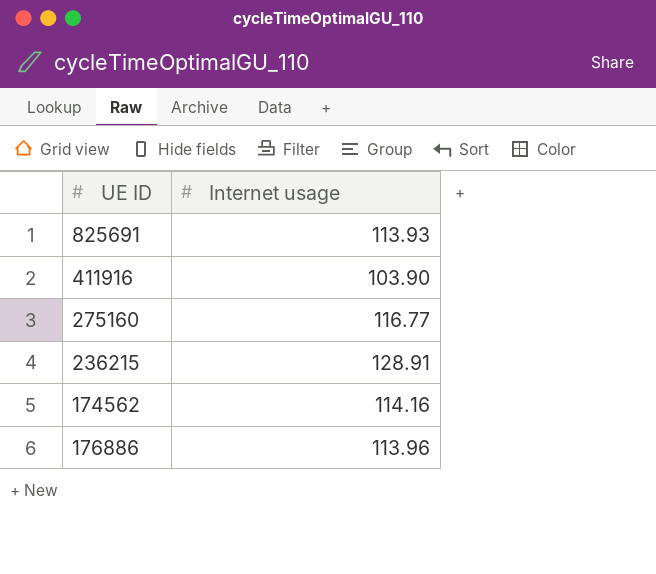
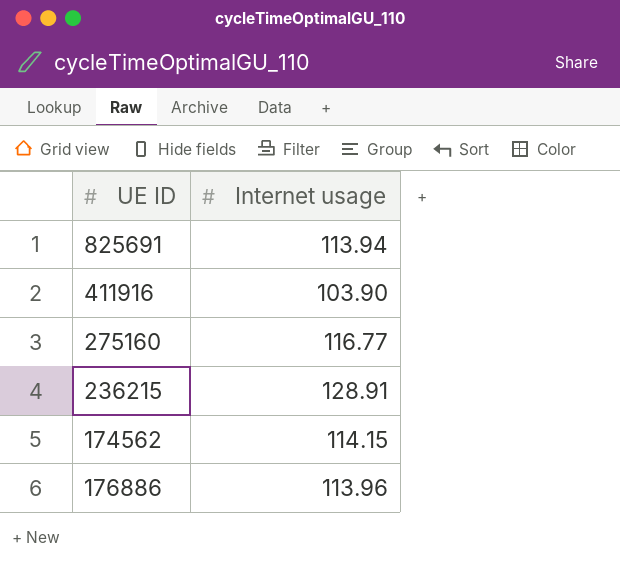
825691 | Internet usage: 113.93 -> 113.94
174562 | Internet usage: 114.16 -> 114.15

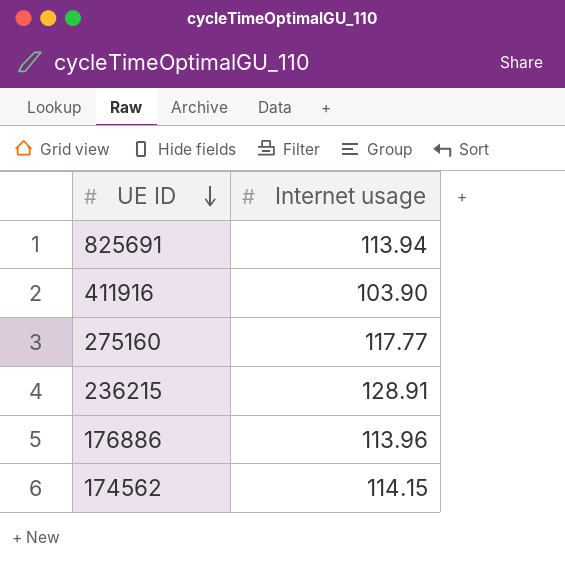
row order: none -> UE ID descending
275160 | Internet usage: 116.77 -> 117.77

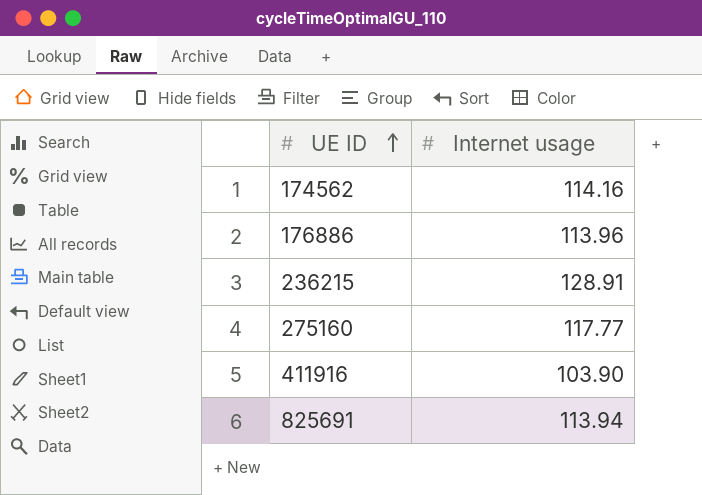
row order: UE ID descending -> UE ID ascending
174562 | Internet usage: 114.15 -> 114.16

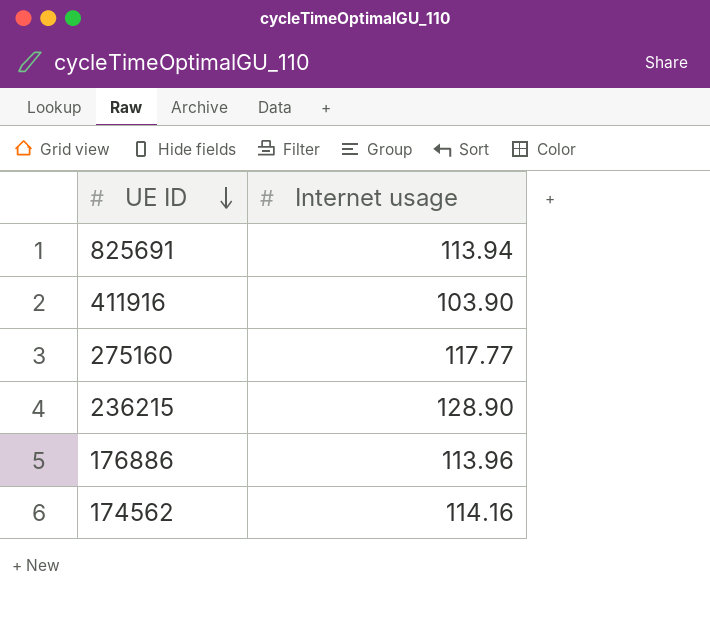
row order: UE ID ascending -> UE ID descending
236215 | Internet usage: 128.91 -> 128.90

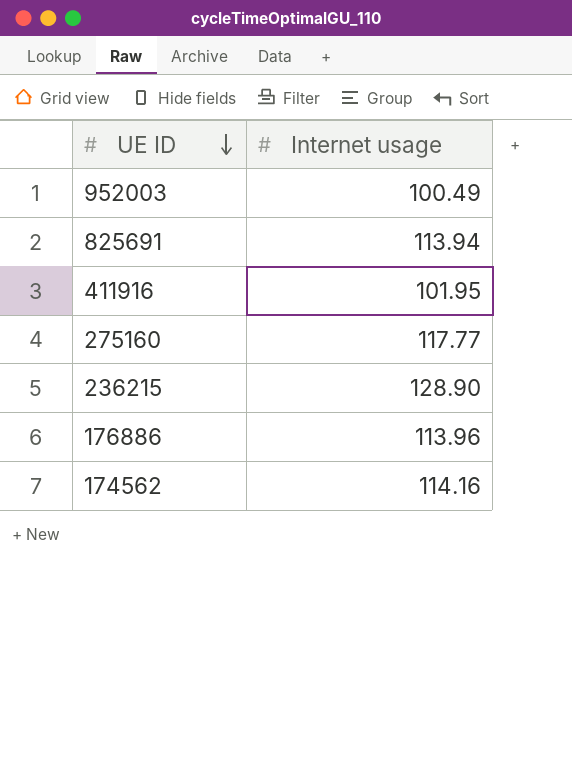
row 952003: none -> 100.49
411916 | Internet usage: 103.90 -> 101.95

